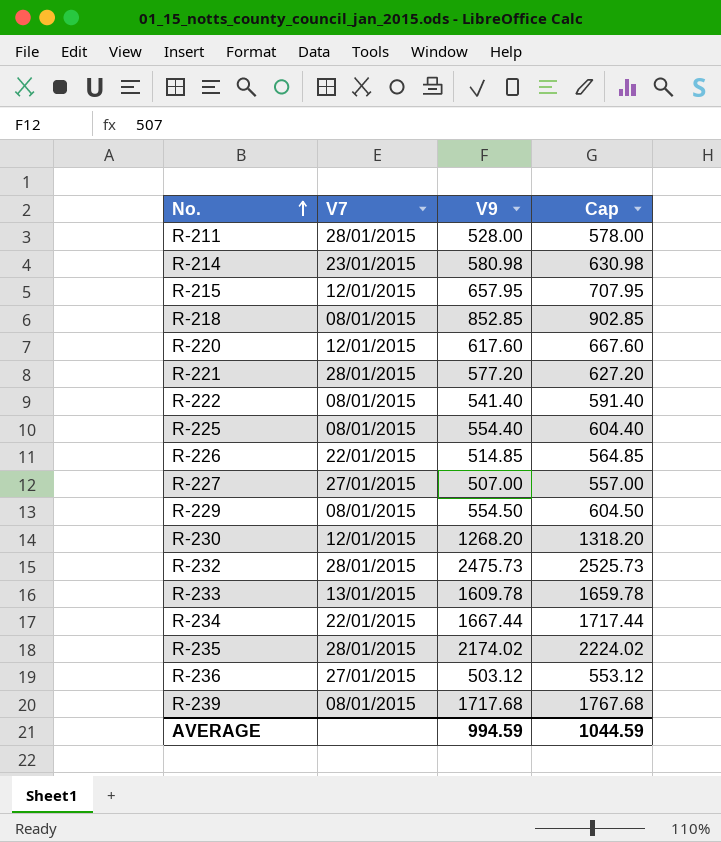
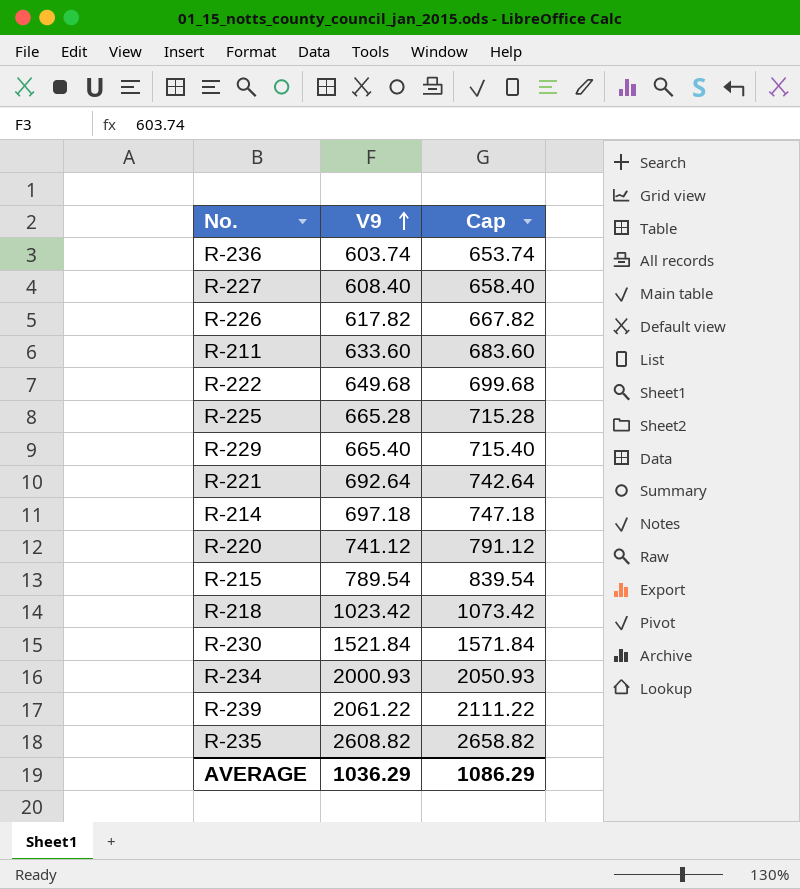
row order: No. ascending -> V9 ascending
column V7 | position: 2 -> none
row R-232: 28/01/2015 | 2475.73 | 2525.73 -> none
row R-233: 13/01/2015 | 1609.78 | 1659.78 -> none
R-236 | V9: 503.12 -> 603.74
R-236 | Cap: 553.12 -> 653.74
R-227 | V9: 507.00 -> 608.40
R-227 | Cap: 557.00 -> 658.40
R-226 | V9: 514.85 -> 617.82
R-226 | Cap: 564.85 -> 667.82
R-211 | V9: 528.00 -> 633.60
R-211 | Cap: 578.00 -> 683.60
R-222 | V9: 541.40 -> 649.68
R-222 | Cap: 591.40 -> 699.68
R-225 | V9: 554.40 -> 665.28
R-225 | Cap: 604.40 -> 715.28
R-229 | V9: 554.50 -> 665.40
R-229 | Cap: 604.50 -> 715.40
R-221 | V9: 577.20 -> 692.64
R-221 | Cap: 627.20 -> 742.64
R-214 | V9: 580.98 -> 697.18
R-214 | Cap: 630.98 -> 747.18
R-220 | V9: 617.60 -> 741.12
R-220 | Cap: 667.60 -> 791.12
R-215 | V9: 657.95 -> 789.54
R-215 | Cap: 707.95 -> 839.54
R-218 | V9: 852.85 -> 1023.42
R-218 | Cap: 902.85 -> 1073.42
R-230 | V9: 1268.20 -> 1521.84
R-230 | Cap: 1318.20 -> 1571.84
R-234 | V9: 1667.44 -> 2000.93
R-234 | Cap: 1717.44 -> 2050.93
R-239 | V9: 1717.68 -> 2061.22
R-239 | Cap: 1767.68 -> 2111.22
R-235 | V9: 2174.02 -> 2608.82
R-235 | Cap: 2224.02 -> 2658.82
AVERAGE | V9: 994.59 -> 1036.29
AVERAGE | Cap: 1044.59 -> 1086.29

